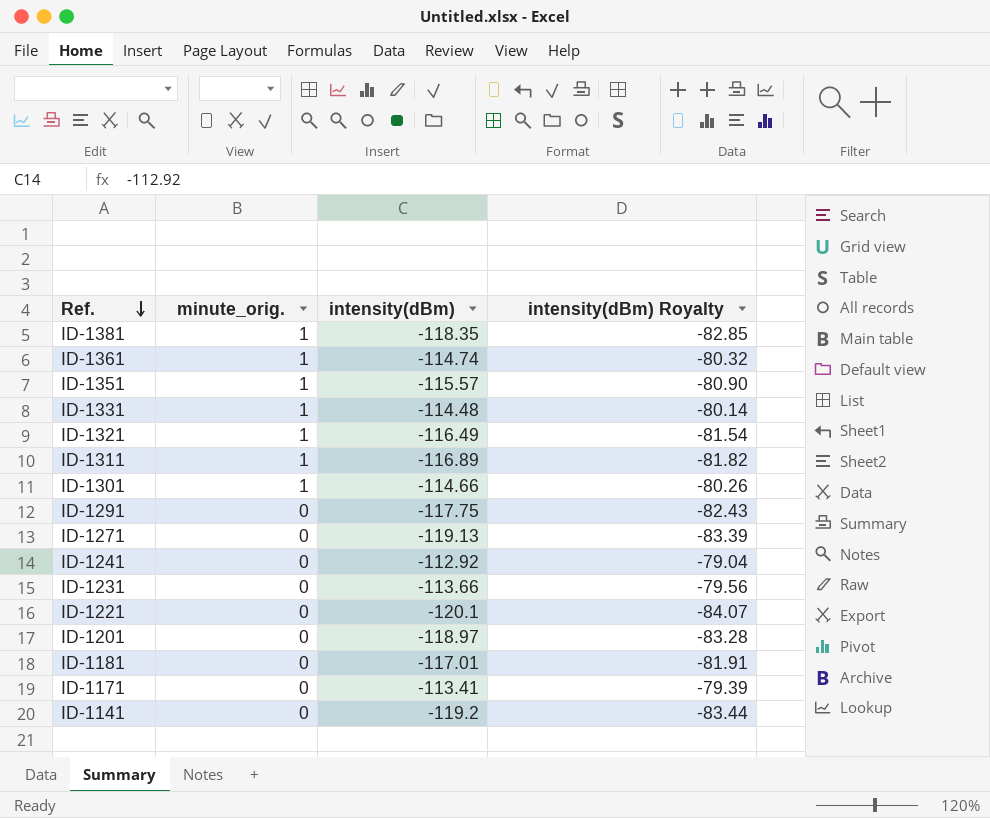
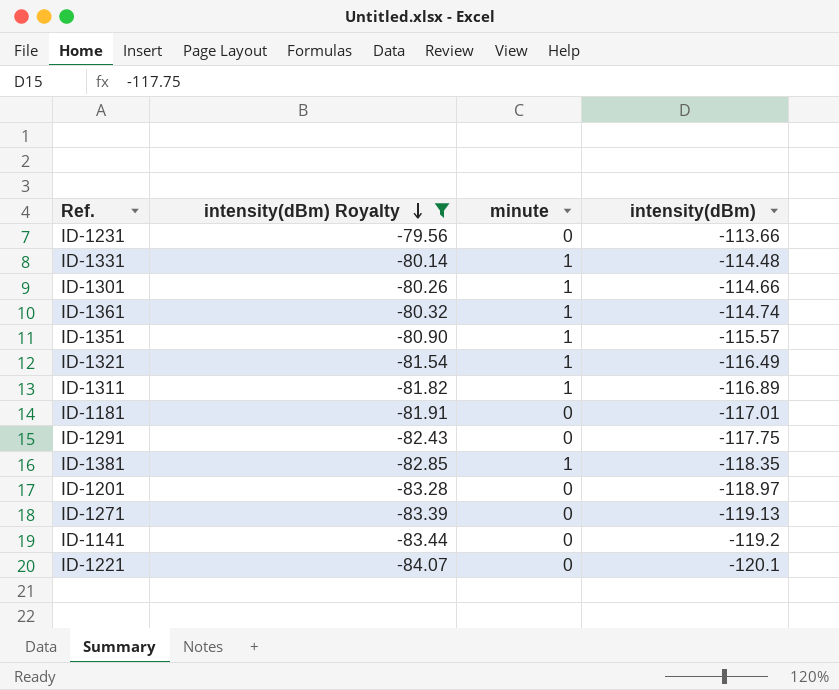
filter: none -> intensity(dBm) Royalty <= -79.56
row order: Ref. descending -> intensity(dBm) Royalty descending
column intensity(dBm) Royalty | position: 4 -> 2
column name: minute_orig. -> minute

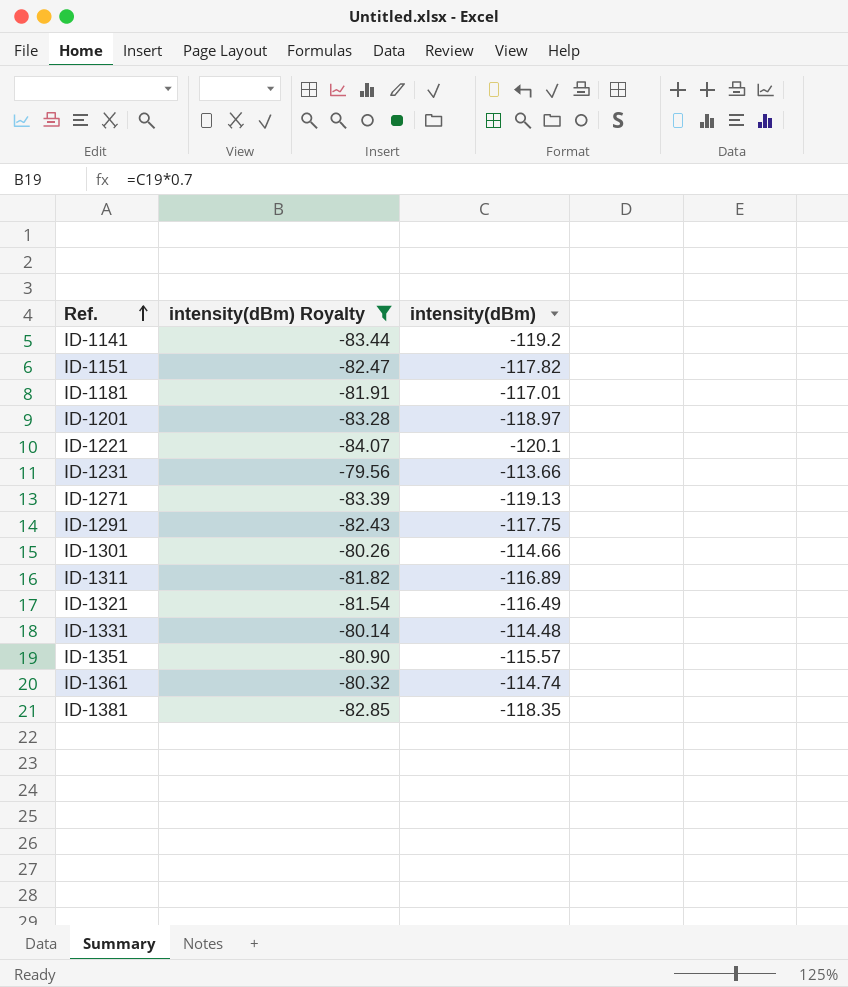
row order: intensity(dBm) Royalty descending -> Ref. ascending
column minute | position: 3 -> none
row ID-1151: none -> -82.47 | -117.82

